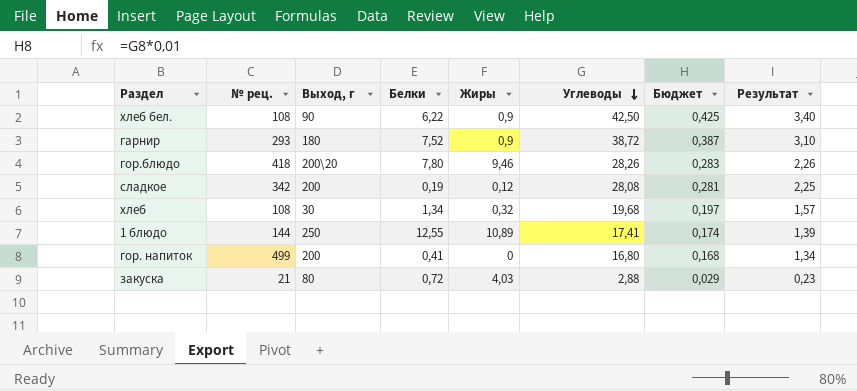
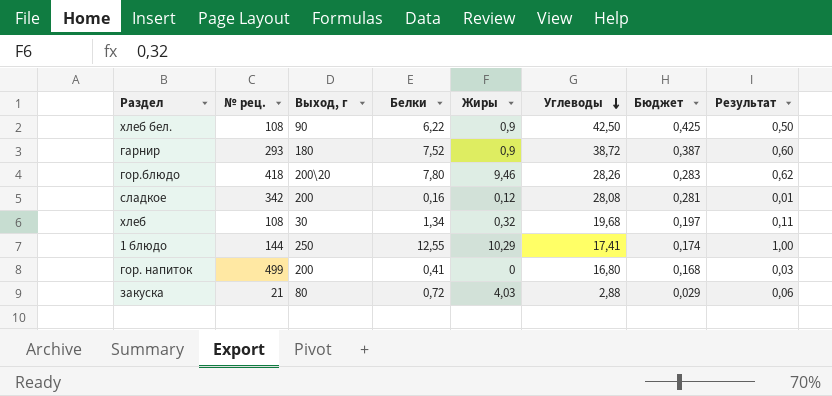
column Результат | formula: [Углеводы] * 0,08 -> [Белки] * 0,08
сладкое | Белки: 0,19 -> 0,16
1 блюдо | Жиры: 10,89 -> 10,29

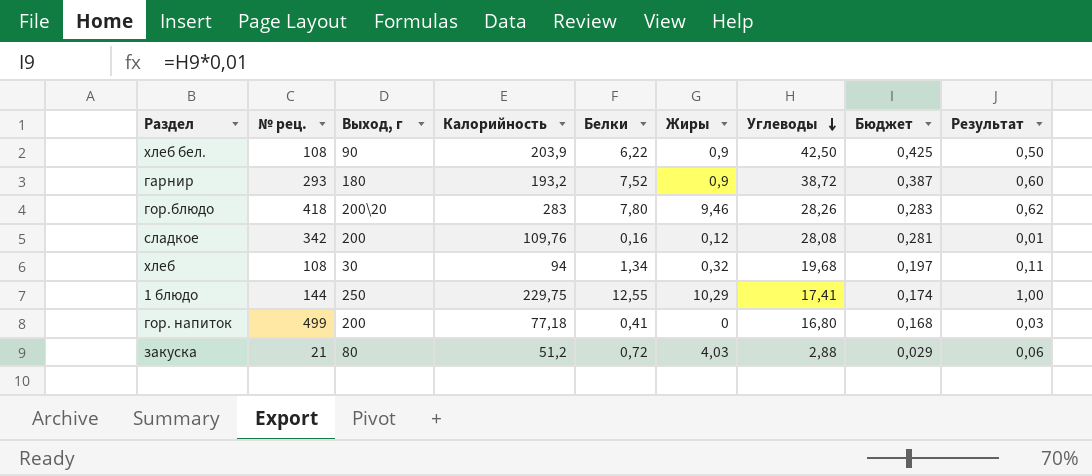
column Калорийность | position: none -> 4

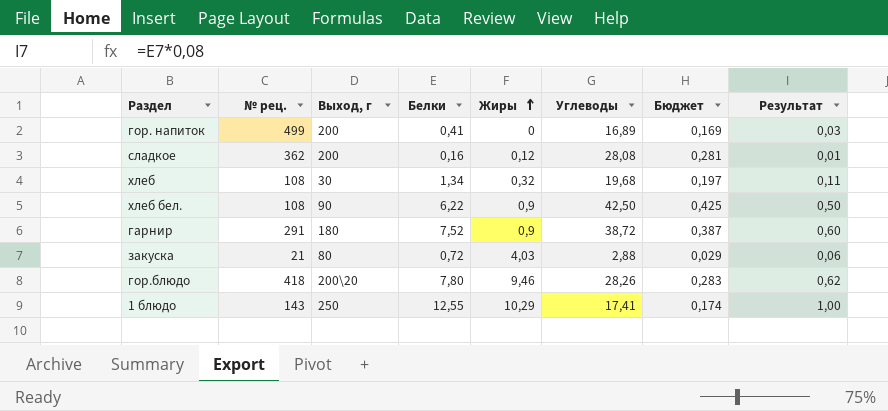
row order: Углеводы descending -> Жиры ascending
column Калорийность | position: 4 -> none
гор. напиток | Углеводы: 16,80 -> 16,89
гор. напиток | Бюджет: 0,168 -> 0,169
сладкое | № рец.: 342 -> 362
гарнир | № рец.: 293 -> 291
1 блюдо | № рец.: 144 -> 143

